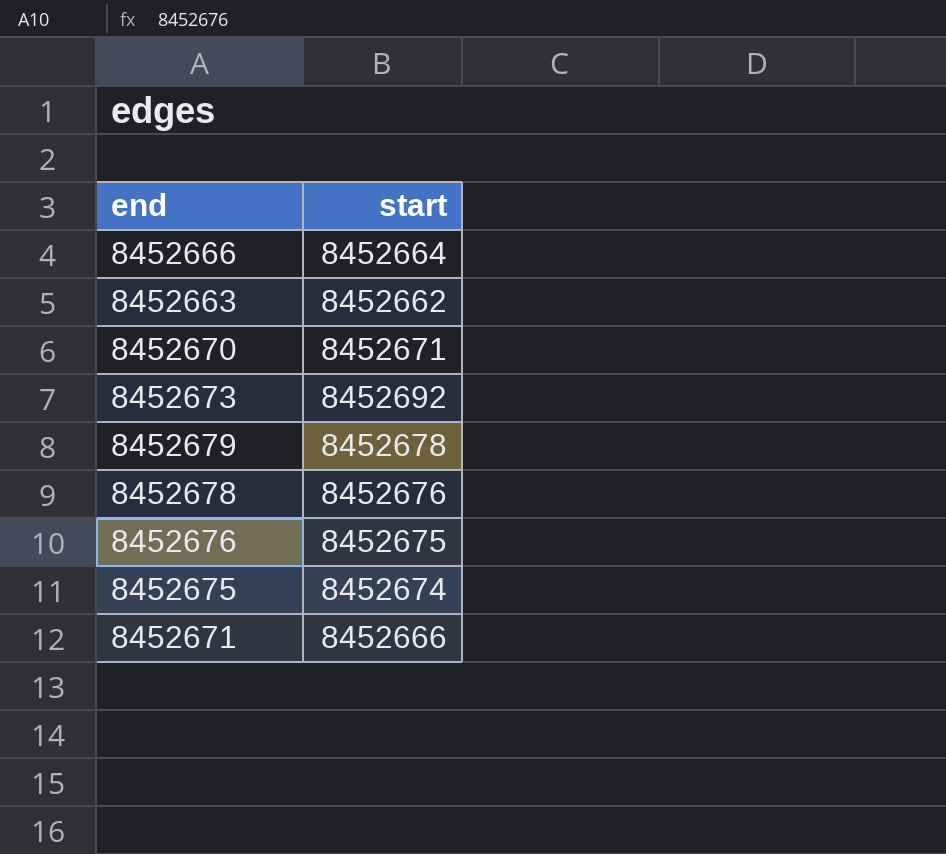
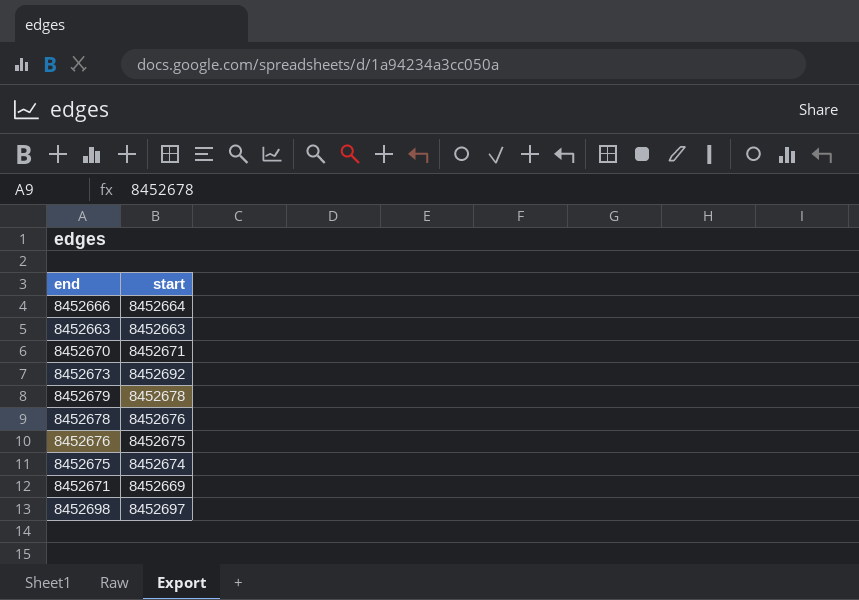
8452663 | start: 8452662 -> 8452663
8452671 | start: 8452666 -> 8452669
row 8452698: none -> 8452697

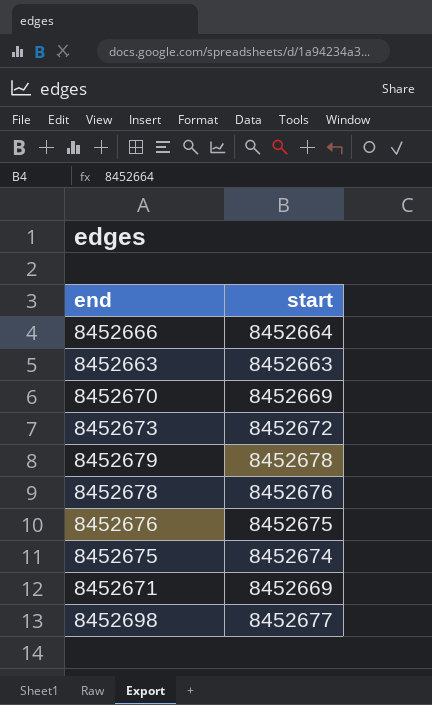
8452670 | start: 8452671 -> 8452669
8452673 | start: 8452692 -> 8452672
8452698 | start: 8452697 -> 8452677

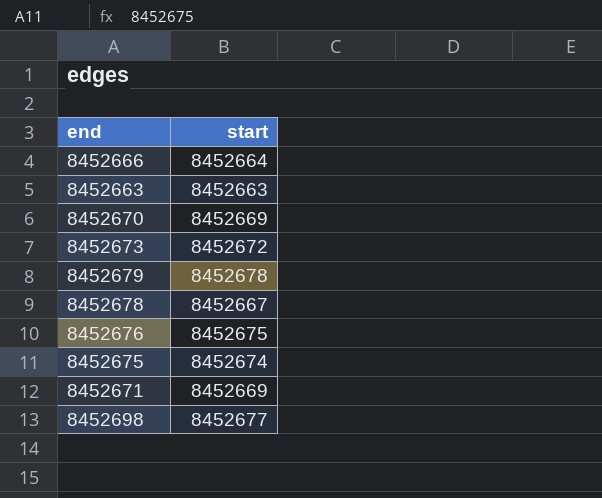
8452678 | start: 8452676 -> 8452667

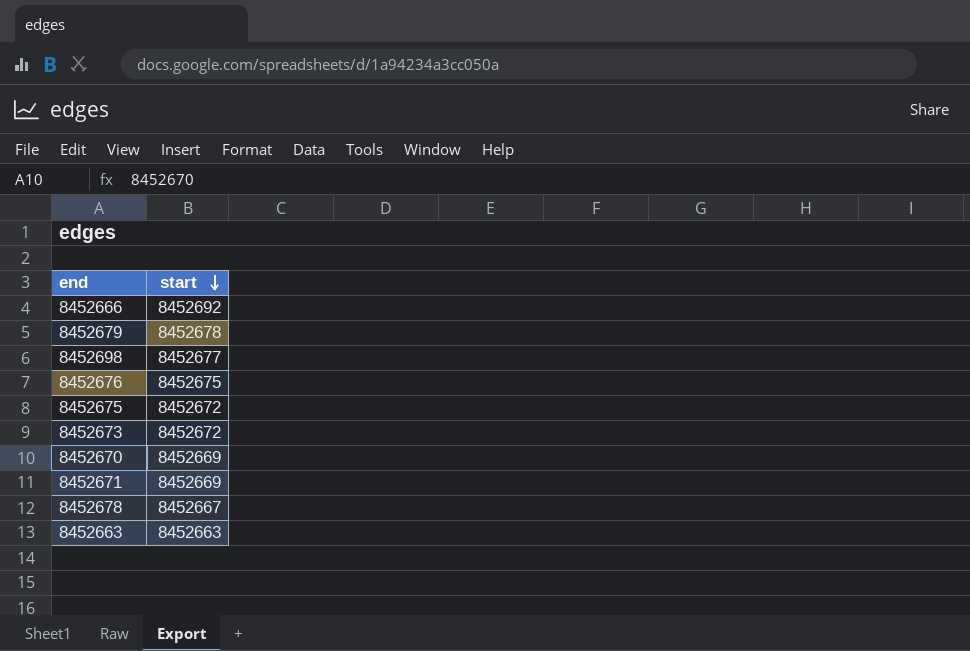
row order: none -> start descending
8452666 | start: 8452664 -> 8452692
8452675 | start: 8452674 -> 8452672

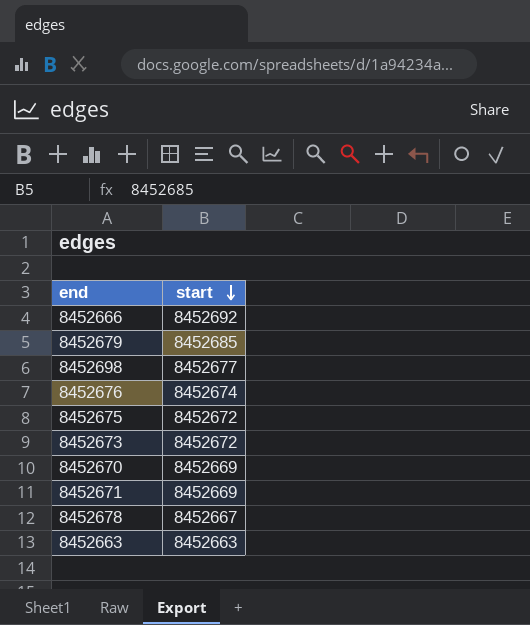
8452679 | start: 8452678 -> 8452685
8452676 | start: 8452675 -> 8452674

